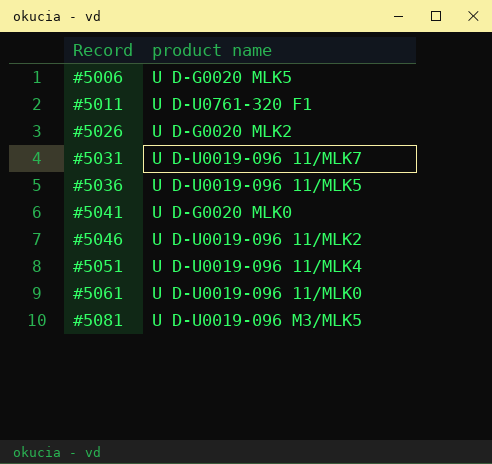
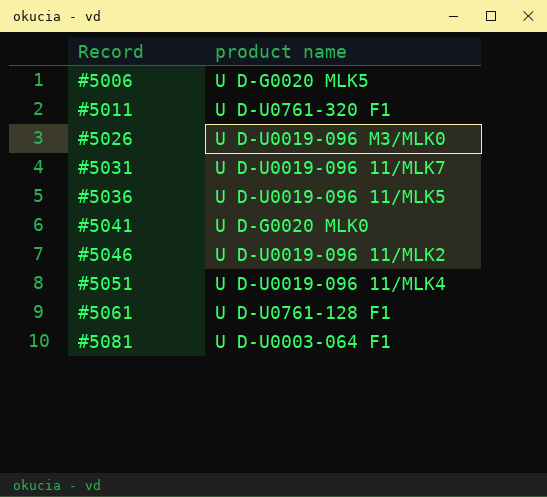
#5026 | product name: U D-G0020 MLK2 -> U D-U0019-096 M3/MLK0
#5061 | product name: U D-U0019-096 11/MLK0 -> U D-U0761-128 F1
#5081 | product name: U D-U0019-096 M3/MLK5 -> U D-U0003-064 F1

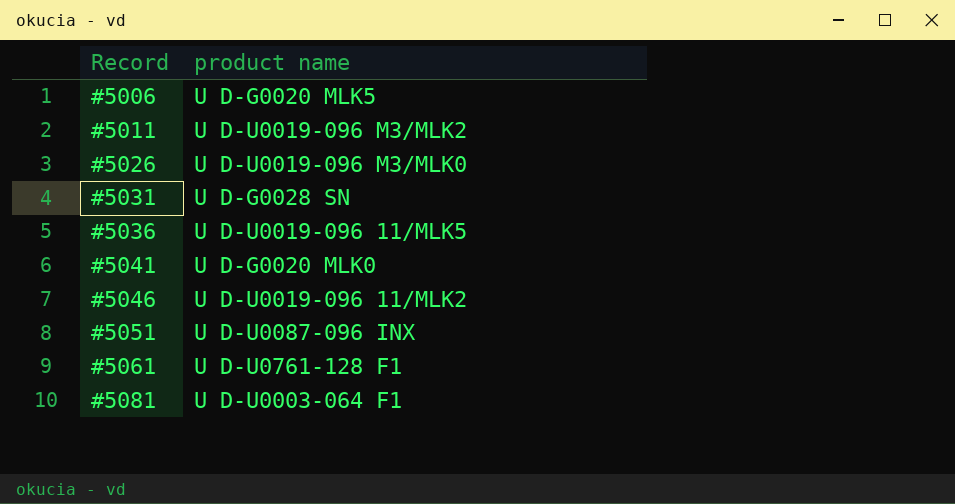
#5011 | product name: U D-U0761-320 F1 -> U D-U0019-096 M3/MLK2
#5031 | product name: U D-U0019-096 11/MLK7 -> U D-G0028 SN
#5051 | product name: U D-U0019-096 11/MLK4 -> U D-U0087-096 INX

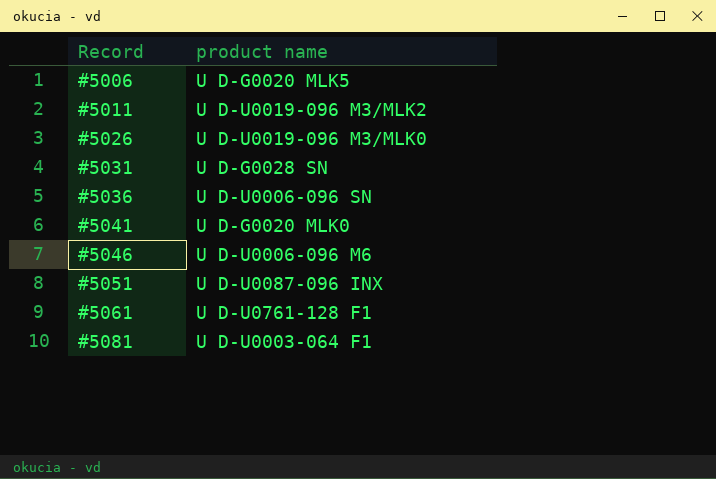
#5036 | product name: U D-U0019-096 11/MLK5 -> U D-U0006-096 SN
#5046 | product name: U D-U0019-096 11/MLK2 -> U D-U0006-096 M6

